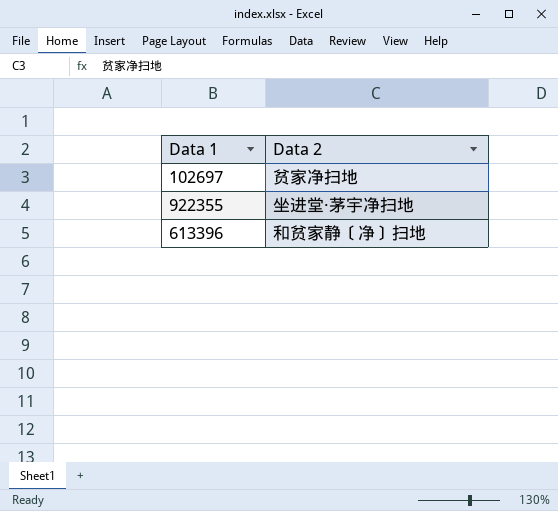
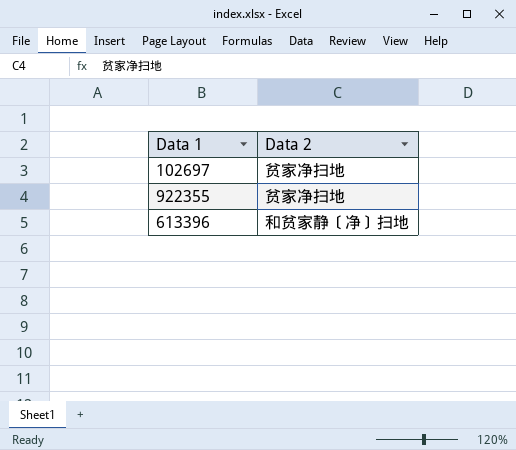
922355 | Data 2: 坐进堂·茅宇净扫地 -> 贫家净扫地

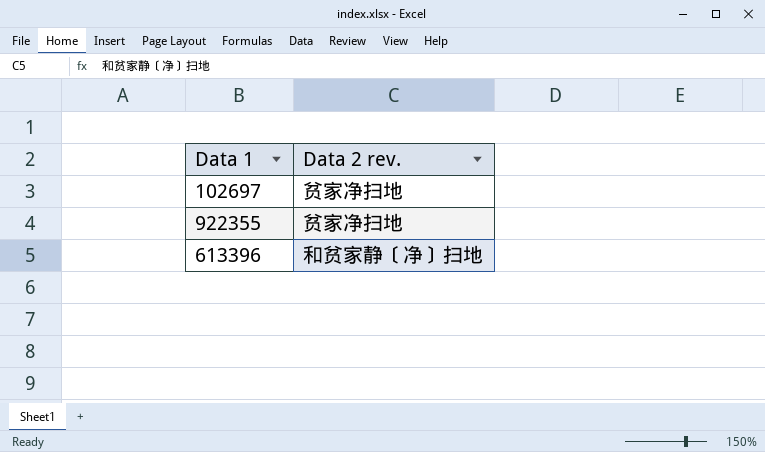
column name: Data 2 -> Data 2 rev.

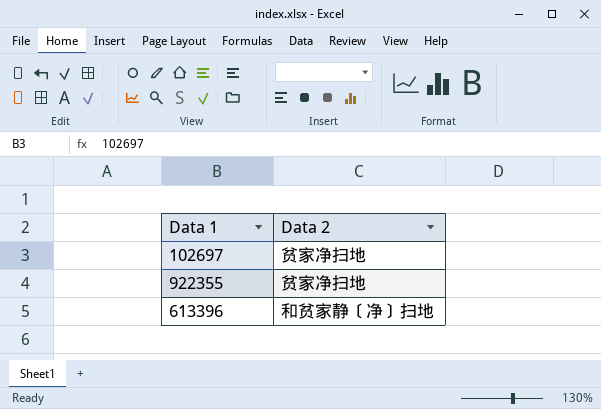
column name: Data 2 rev. -> Data 2

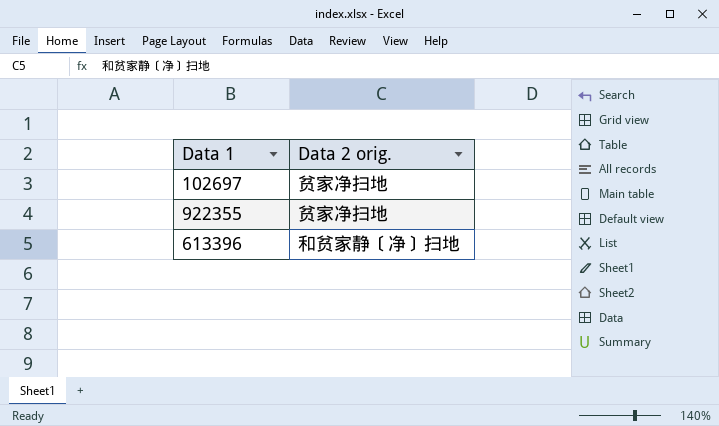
column name: Data 2 -> Data 2 orig.

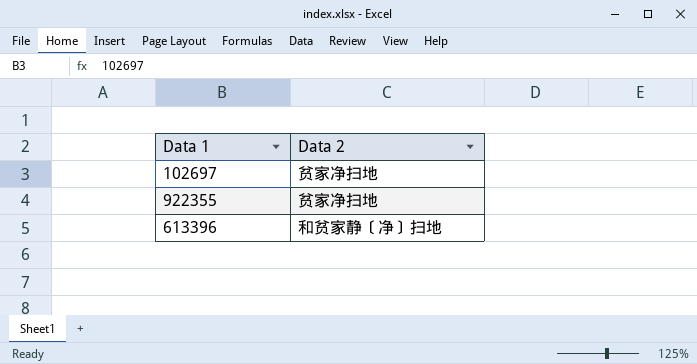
column name: Data 2 orig. -> Data 2

